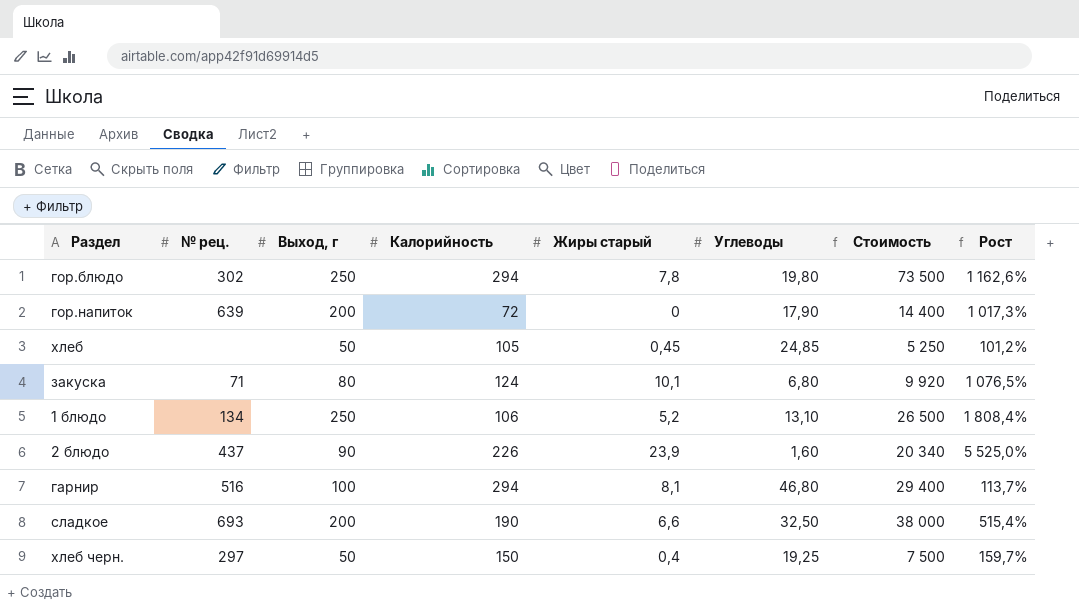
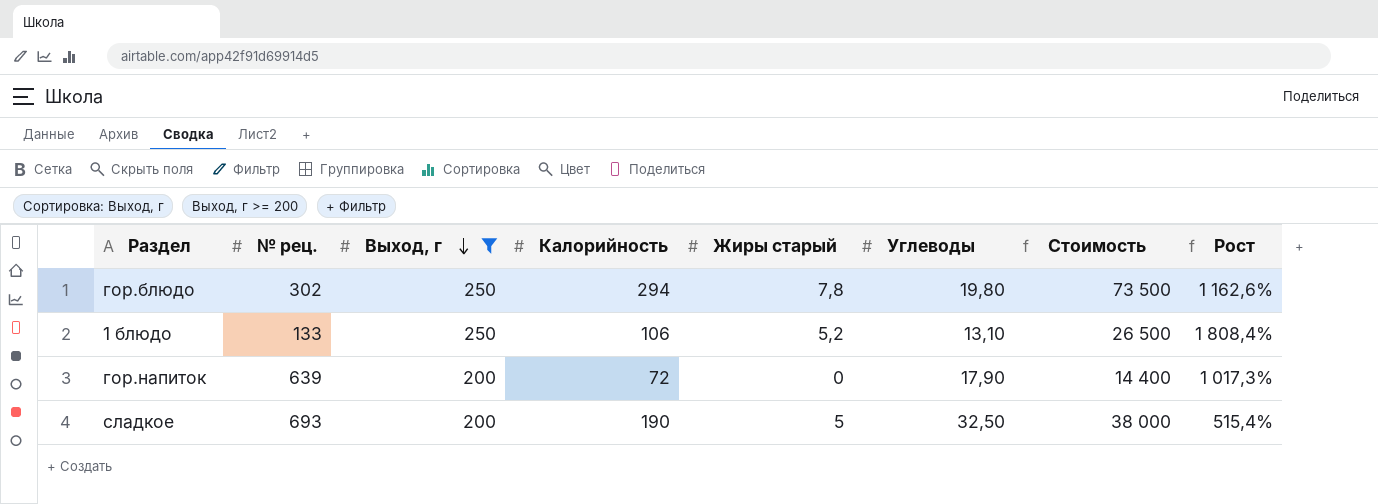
filter: none -> Выход, г >= 200
row order: none -> Выход, г descending
1 блюдо | № рец.: 134 -> 133
сладкое | Жиры старый: 6,6 -> 5

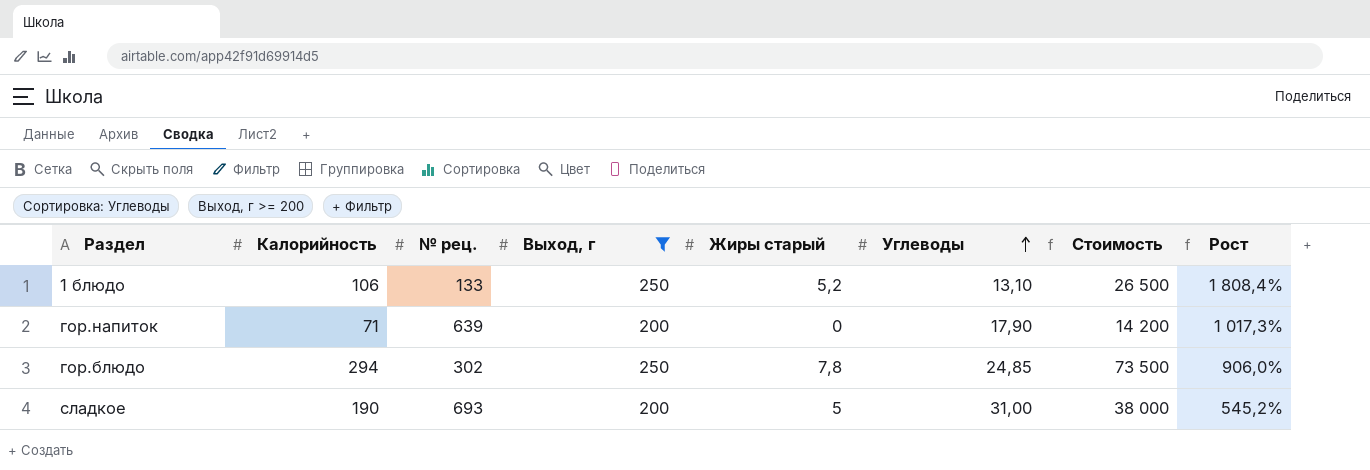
row order: Выход, г descending -> Углеводы ascending
column Калорийность | position: 4 -> 2
гор.напиток | Калорийность: 72 -> 71
гор.напиток | Стоимость: 14 400 -> 14 200
гор.блюдо | Углеводы: 19,80 -> 24,85
гор.блюдо | Рост: 1 162,6% -> 906,0%
сладкое | Углеводы: 32,50 -> 31,00
сладкое | Рост: 515,4% -> 545,2%

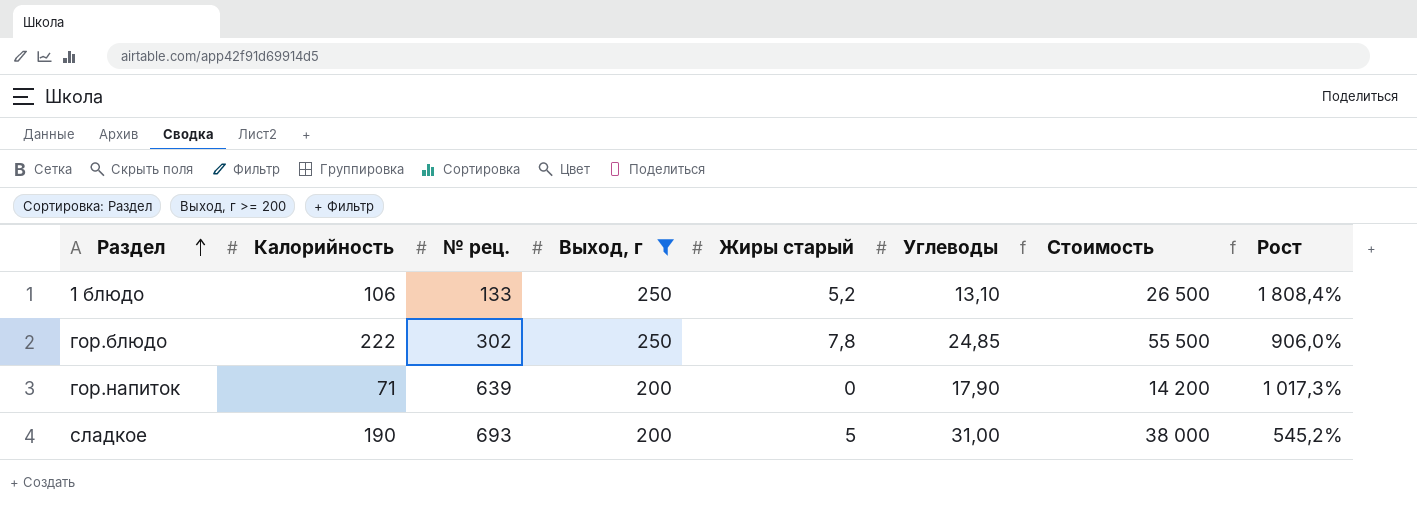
row order: Углеводы ascending -> Раздел ascending
гор.блюдо | Калорийность: 294 -> 222
гор.блюдо | Стоимость: 73 500 -> 55 500

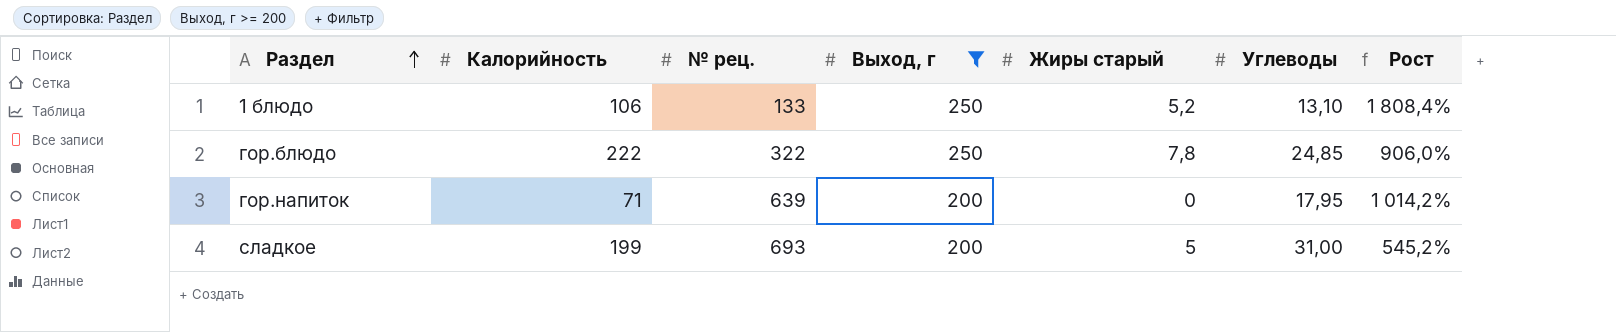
column Стоимость | formula: [Калорийность] * [Выход, г] -> none
гор.блюдо | № рец.: 302 -> 322
гор.напиток | Углеводы: 17,90 -> 17,95
гор.напиток | Рост: 1 017,3% -> 1 014,2%
сладкое | Калорийность: 190 -> 199

